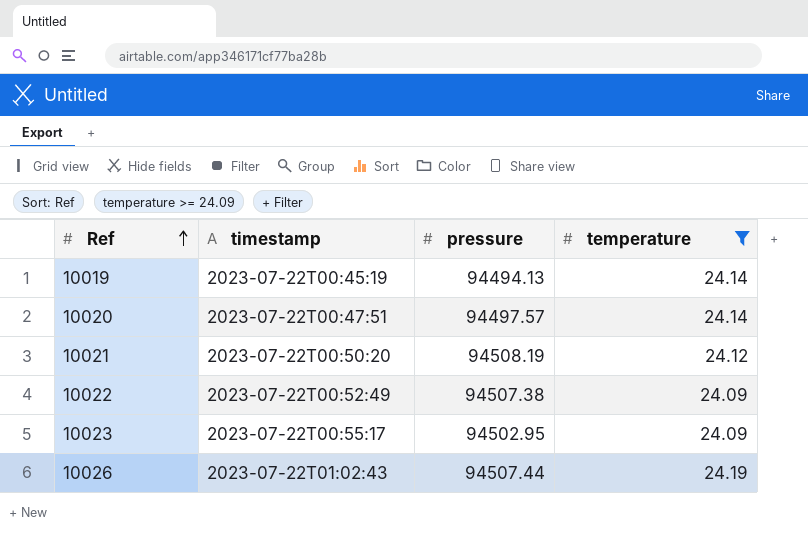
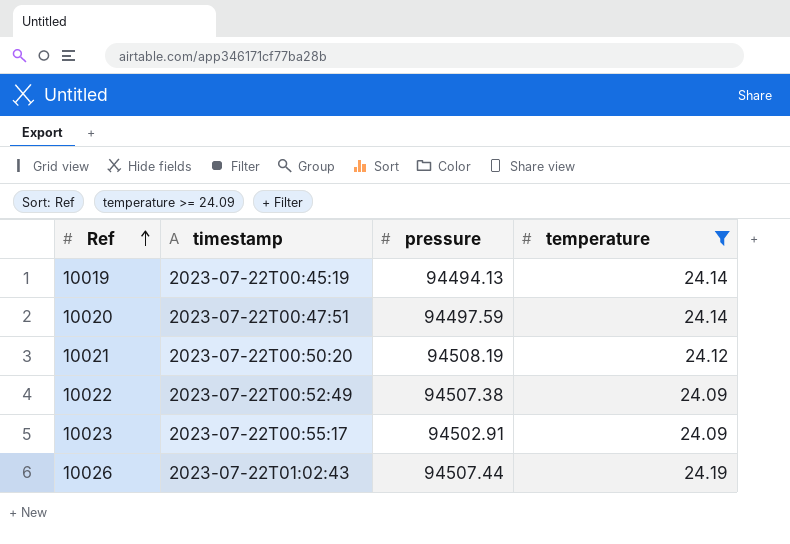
10020 | pressure: 94497.57 -> 94497.59
10023 | pressure: 94502.95 -> 94502.91

